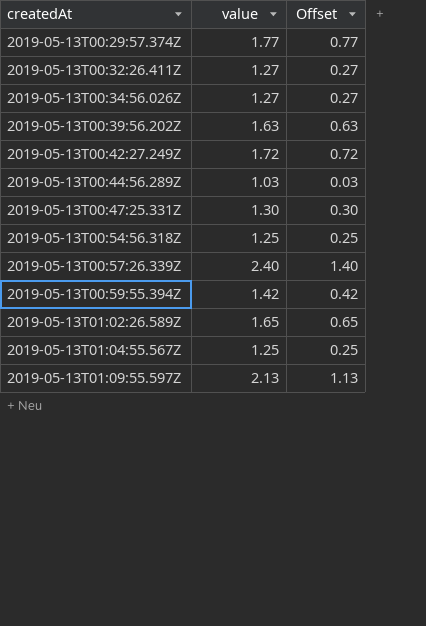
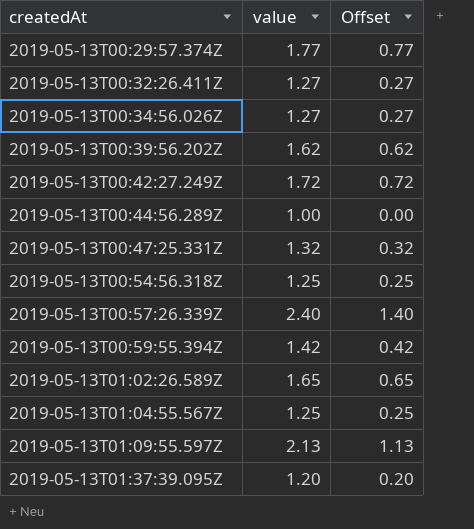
2019-05-13T00:39:56.202Z | value: 1.63 -> 1.62
2019-05-13T00:39:56.202Z | Offset: 0.63 -> 0.62
2019-05-13T00:44:56.289Z | value: 1.03 -> 1.00
2019-05-13T00:44:56.289Z | Offset: 0.03 -> 0.00
2019-05-13T00:47:25.331Z | value: 1.30 -> 1.32
2019-05-13T00:47:25.331Z | Offset: 0.30 -> 0.32
row 2019-05-13T01:37:39.095Z: none -> 1.20 | 0.20

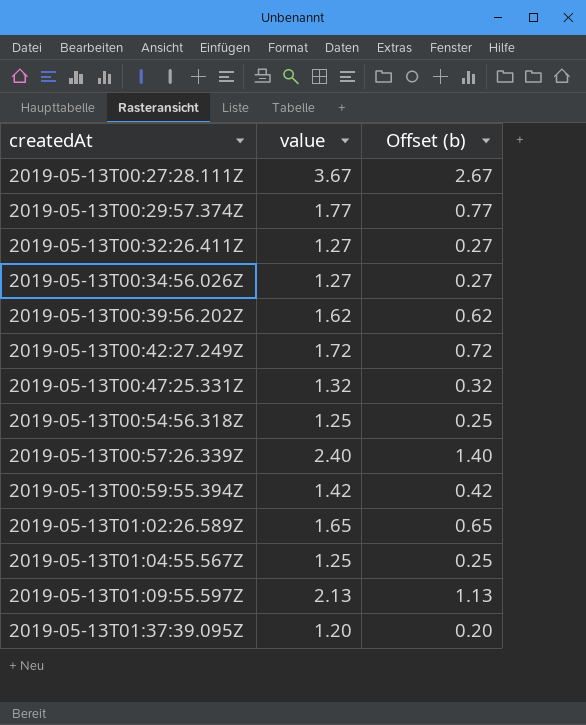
column name: Offset -> Offset (b)
row 2019-05-13T00:44:56.289Z: 1.00 | 0.00 -> none
row 2019-05-13T00:27:28.111Z: none -> 3.67 | 2.67

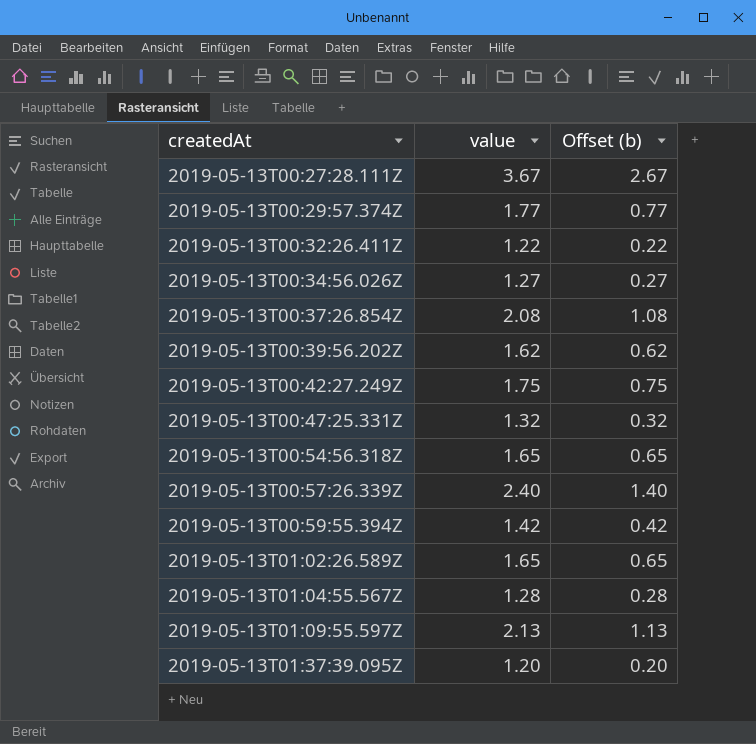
2019-05-13T00:32:26.411Z | value: 1.27 -> 1.22
2019-05-13T00:32:26.411Z | Offset (b): 0.27 -> 0.22
row 2019-05-13T00:37:26.854Z: none -> 2.08 | 1.08
2019-05-13T00:42:27.249Z | value: 1.72 -> 1.75
2019-05-13T00:42:27.249Z | Offset (b): 0.72 -> 0.75
2019-05-13T00:54:56.318Z | value: 1.25 -> 1.65
2019-05-13T00:54:56.318Z | Offset (b): 0.25 -> 0.65
2019-05-13T01:04:55.567Z | value: 1.25 -> 1.28
2019-05-13T01:04:55.567Z | Offset (b): 0.25 -> 0.28

